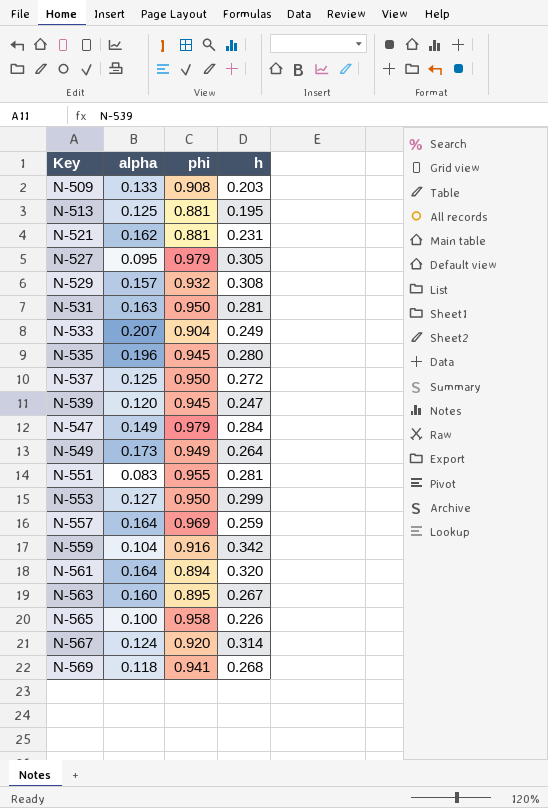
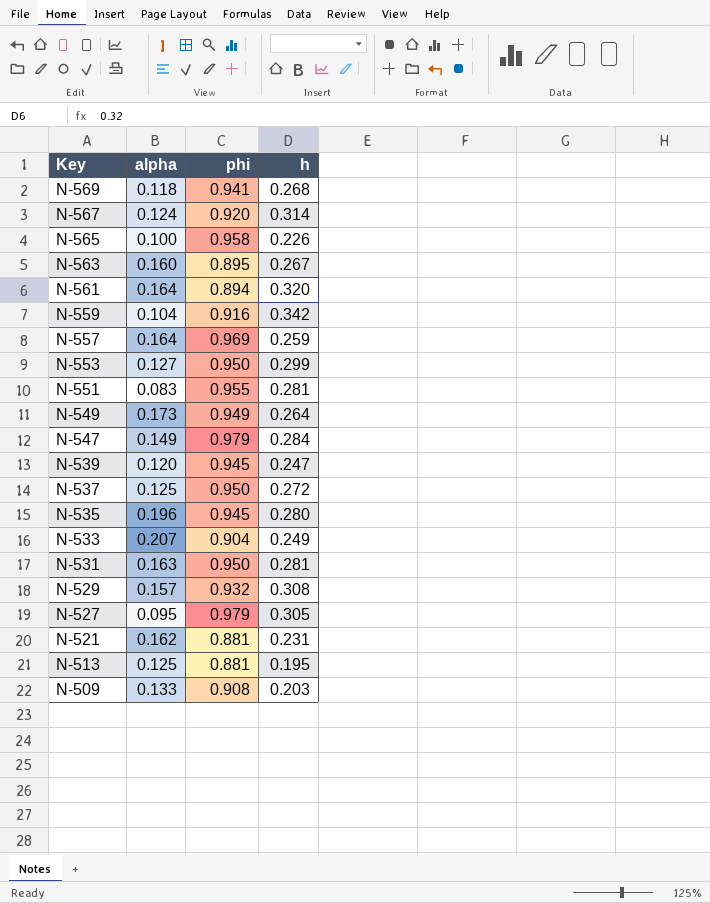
row order: Key ascending -> Key descending

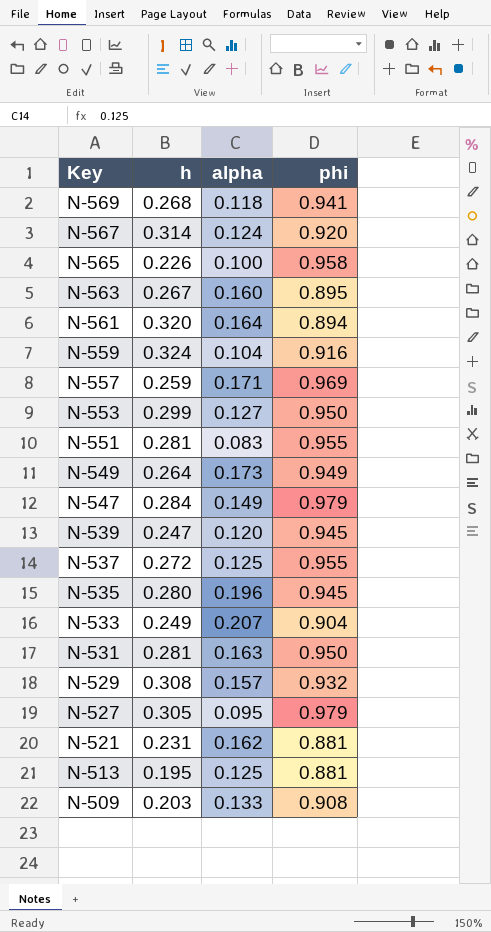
column h | position: 4 -> 2
N-559 | h: 0.342 -> 0.324
N-557 | alpha: 0.164 -> 0.171
N-537 | phi: 0.950 -> 0.955

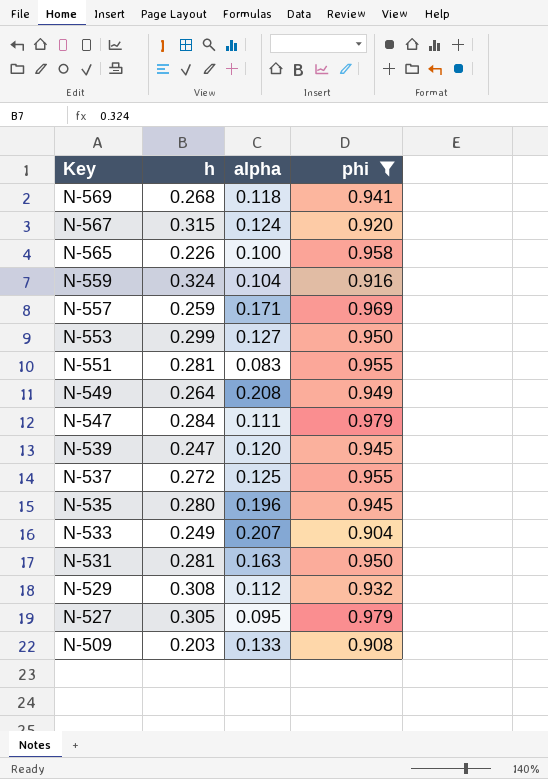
filter: none -> phi >= 0.904
N-567 | h: 0.314 -> 0.315
N-549 | alpha: 0.173 -> 0.208
N-547 | alpha: 0.149 -> 0.111
N-529 | alpha: 0.157 -> 0.112

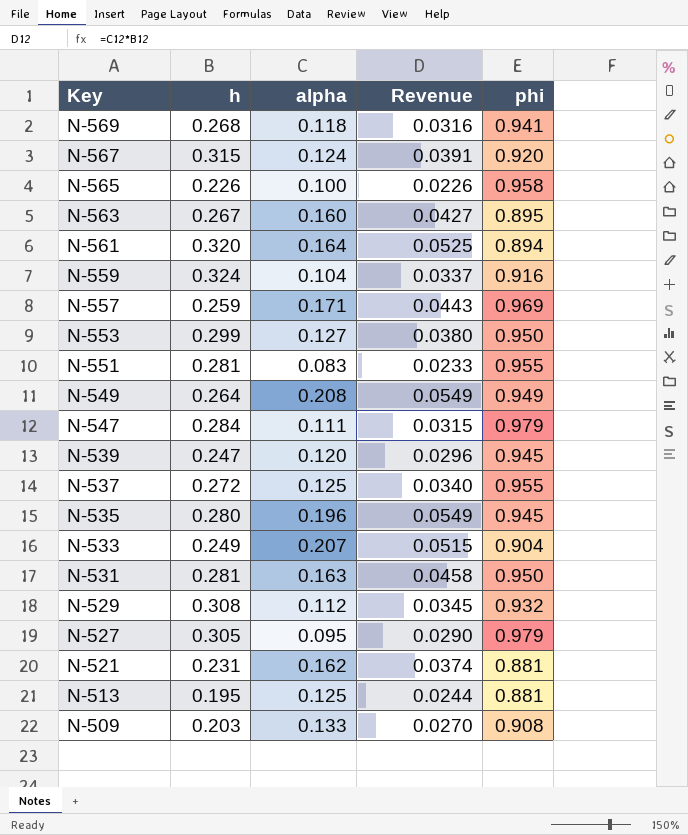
filter: phi >= 0.904 -> none
column Revenue | formula: none -> [h] * [alpha]

